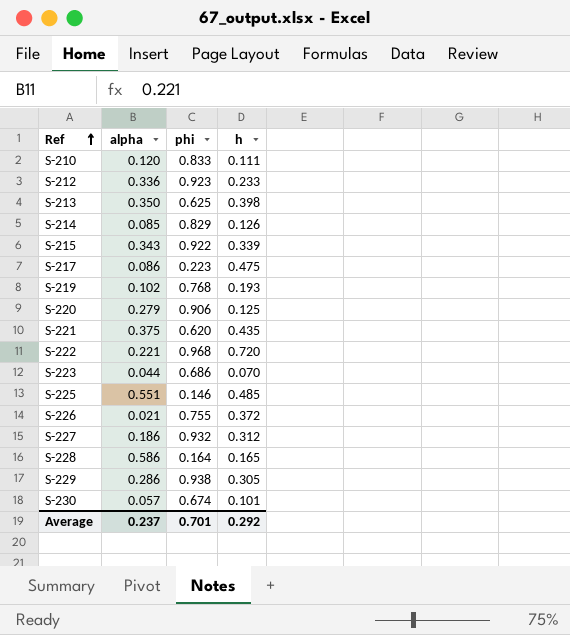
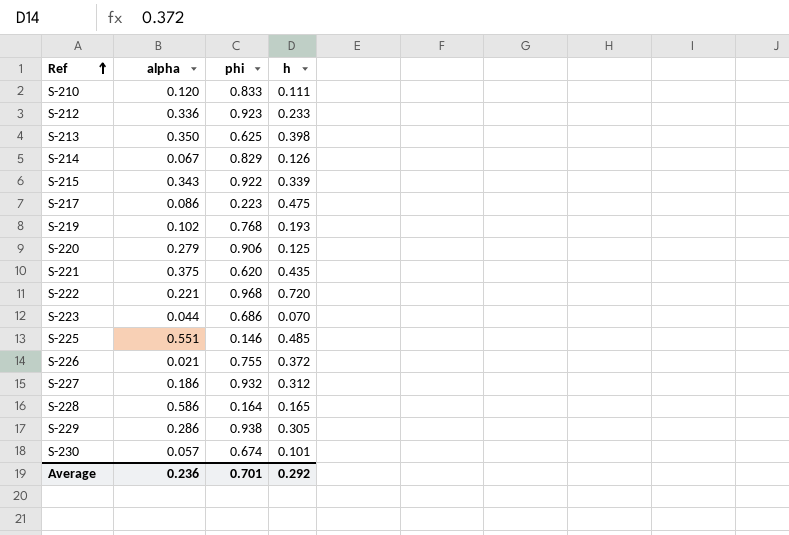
S-214 | alpha: 0.085 -> 0.067
Average | alpha: 0.237 -> 0.236

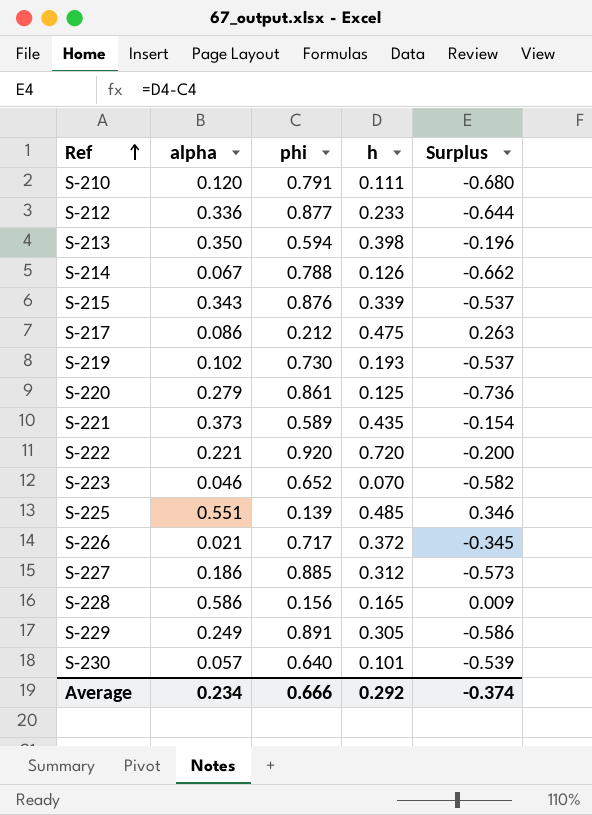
column Surplus | formula: none -> [h] - [phi]
S-210 | phi: 0.833 -> 0.791
S-212 | phi: 0.923 -> 0.877
S-213 | phi: 0.625 -> 0.594
S-214 | phi: 0.829 -> 0.788
S-215 | phi: 0.922 -> 0.876
S-217 | phi: 0.223 -> 0.212
S-219 | phi: 0.768 -> 0.730
S-220 | phi: 0.906 -> 0.861
S-221 | alpha: 0.375 -> 0.373
S-221 | phi: 0.620 -> 0.589
S-222 | phi: 0.968 -> 0.920
S-223 | alpha: 0.044 -> 0.046
S-223 | phi: 0.686 -> 0.652
S-225 | phi: 0.146 -> 0.139
S-226 | phi: 0.755 -> 0.717
S-227 | phi: 0.932 -> 0.885
S-228 | phi: 0.164 -> 0.156
S-229 | alpha: 0.286 -> 0.249
S-229 | phi: 0.938 -> 0.891
S-230 | phi: 0.674 -> 0.640
Average | alpha: 0.236 -> 0.234
Average | phi: 0.701 -> 0.666

